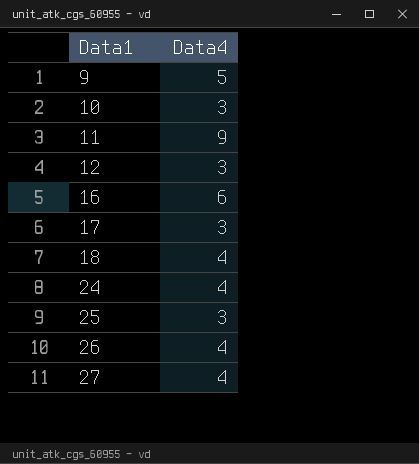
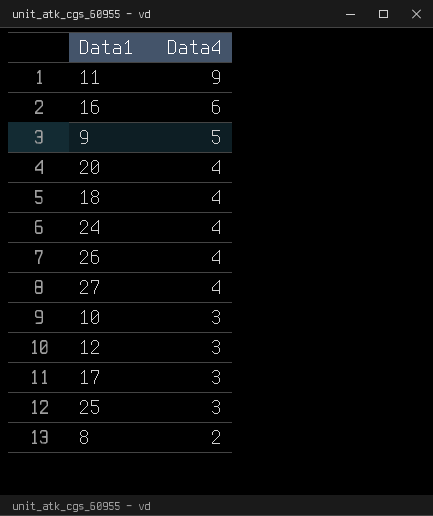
row order: Data1 ascending -> Data4 descending
row 20: none -> 4
row 8: none -> 2

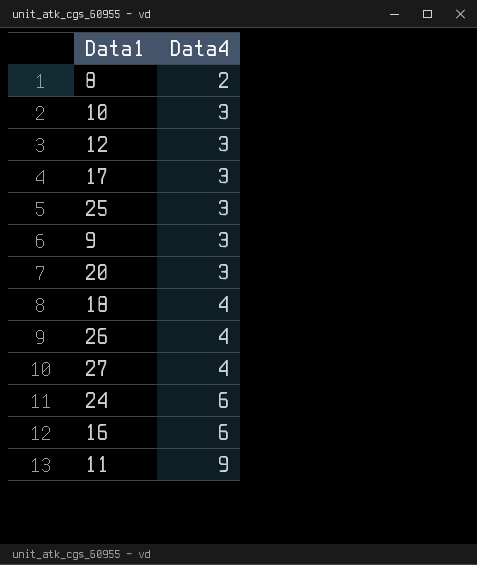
row order: Data4 descending -> Data4 ascending
9 | Data4: 5 -> 3
20 | Data4: 4 -> 3
24 | Data4: 4 -> 6

